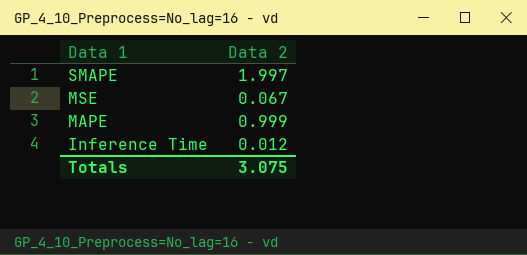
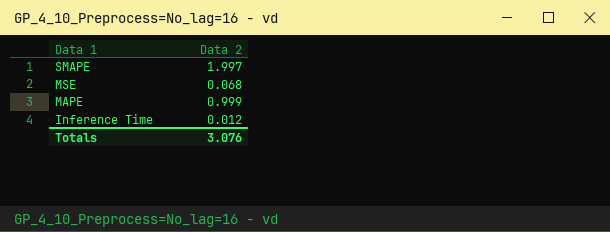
MSE | Data 2: 0.067 -> 0.068
Totals | Data 2: 3.075 -> 3.076

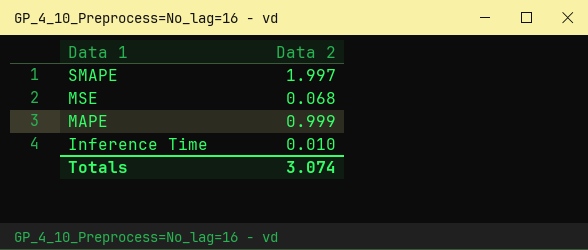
Inference Time | Data 2: 0.012 -> 0.010
Totals | Data 2: 3.076 -> 3.074

